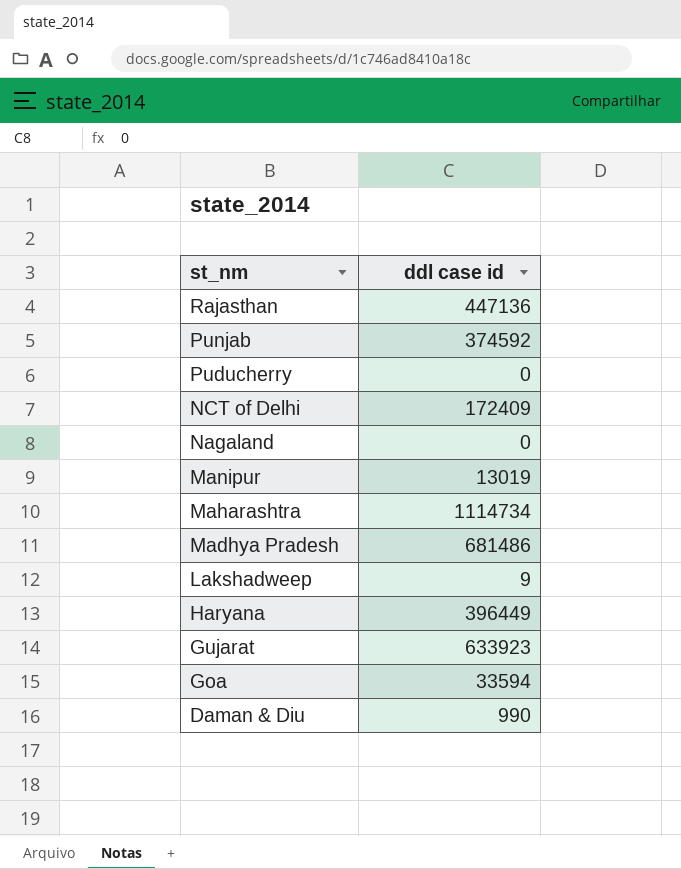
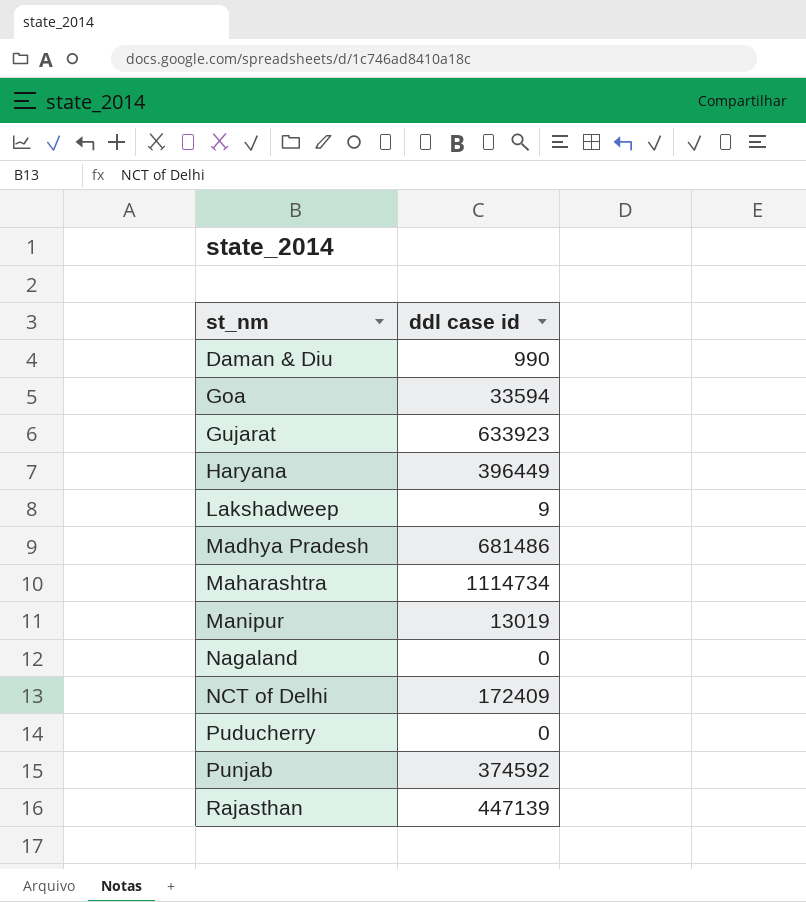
row order: st_nm descending -> st_nm ascending
Rajasthan | ddl case id: 447136 -> 447139

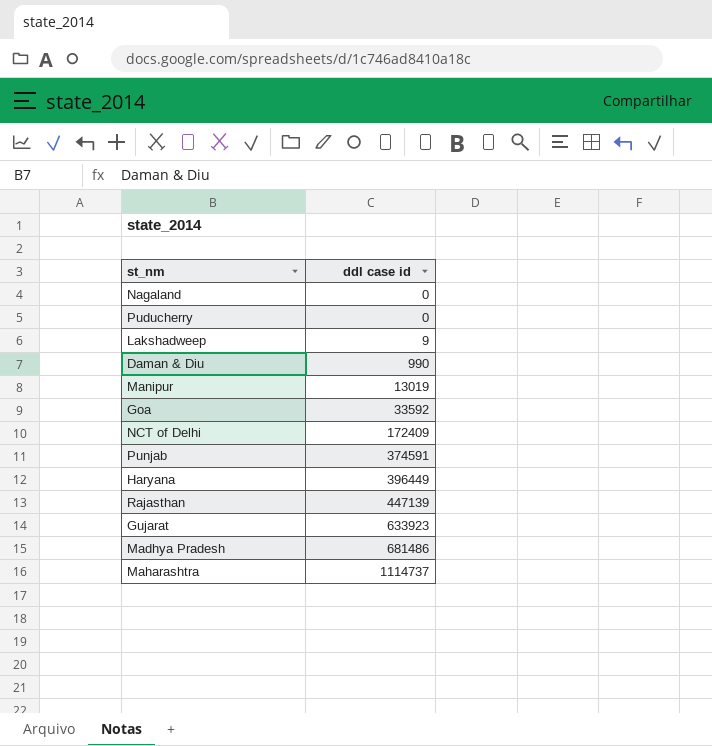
row order: st_nm ascending -> ddl case id ascending
Goa | ddl case id: 33594 -> 33592
Punjab | ddl case id: 374592 -> 374591
Maharashtra | ddl case id: 1114734 -> 1114737

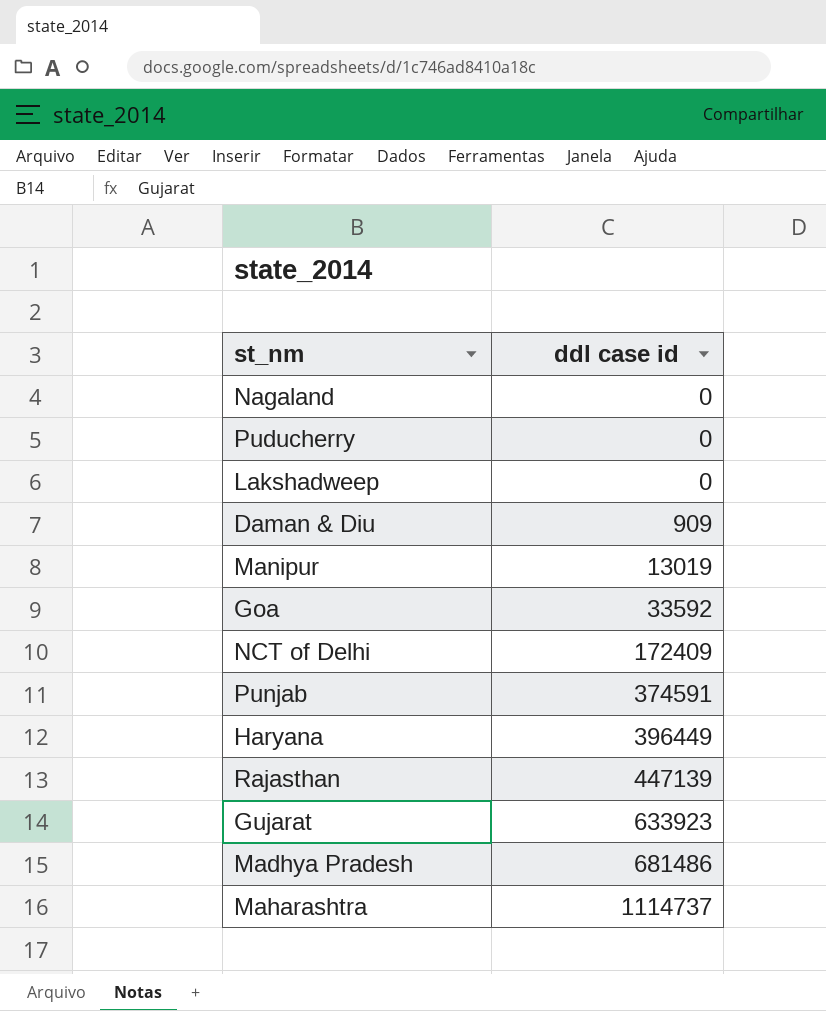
Lakshadweep | ddl case id: 9 -> 0
Daman & Diu | ddl case id: 990 -> 909

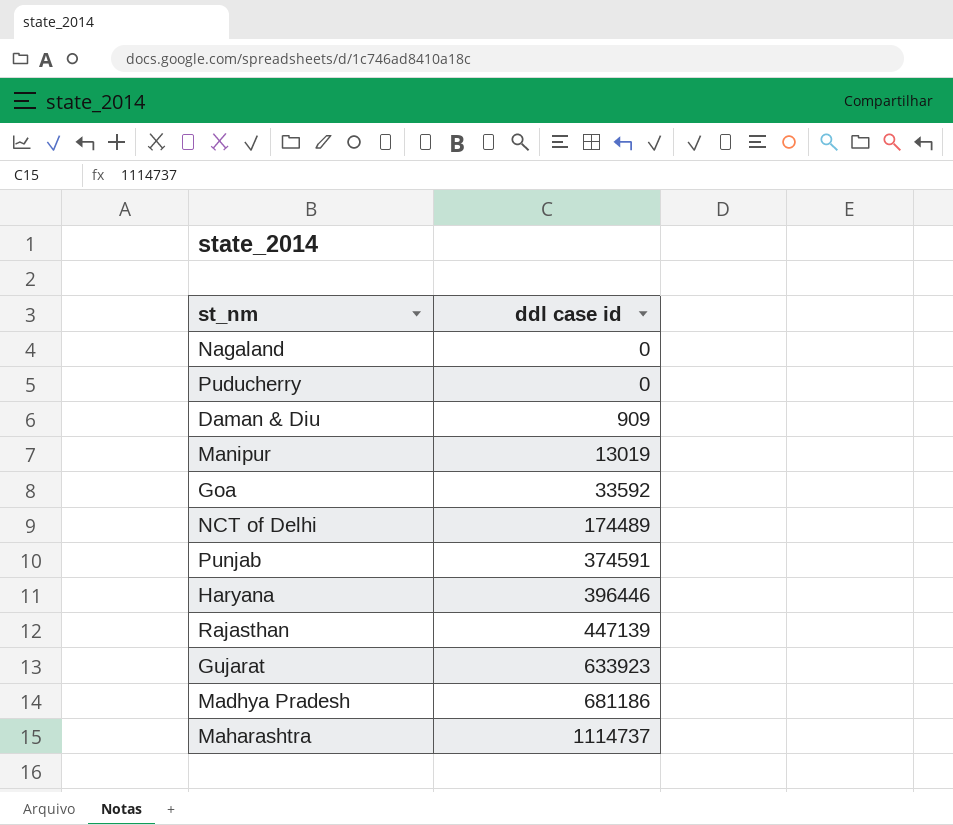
row Lakshadweep: 0 -> none
NCT of Delhi | ddl case id: 172409 -> 174489
Haryana | ddl case id: 396449 -> 396446
Madhya Pradesh | ddl case id: 681486 -> 681186

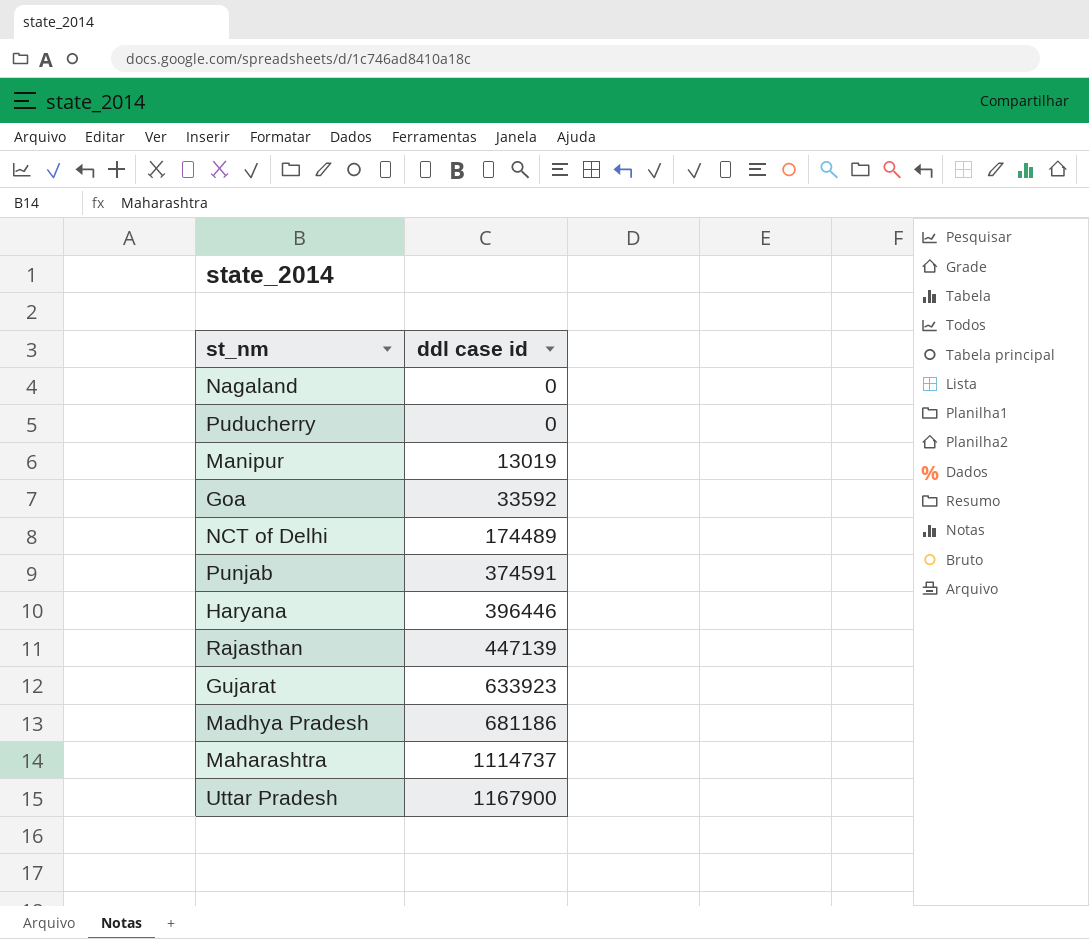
row Daman & Diu: 909 -> none
row Uttar Pradesh: none -> 1167900

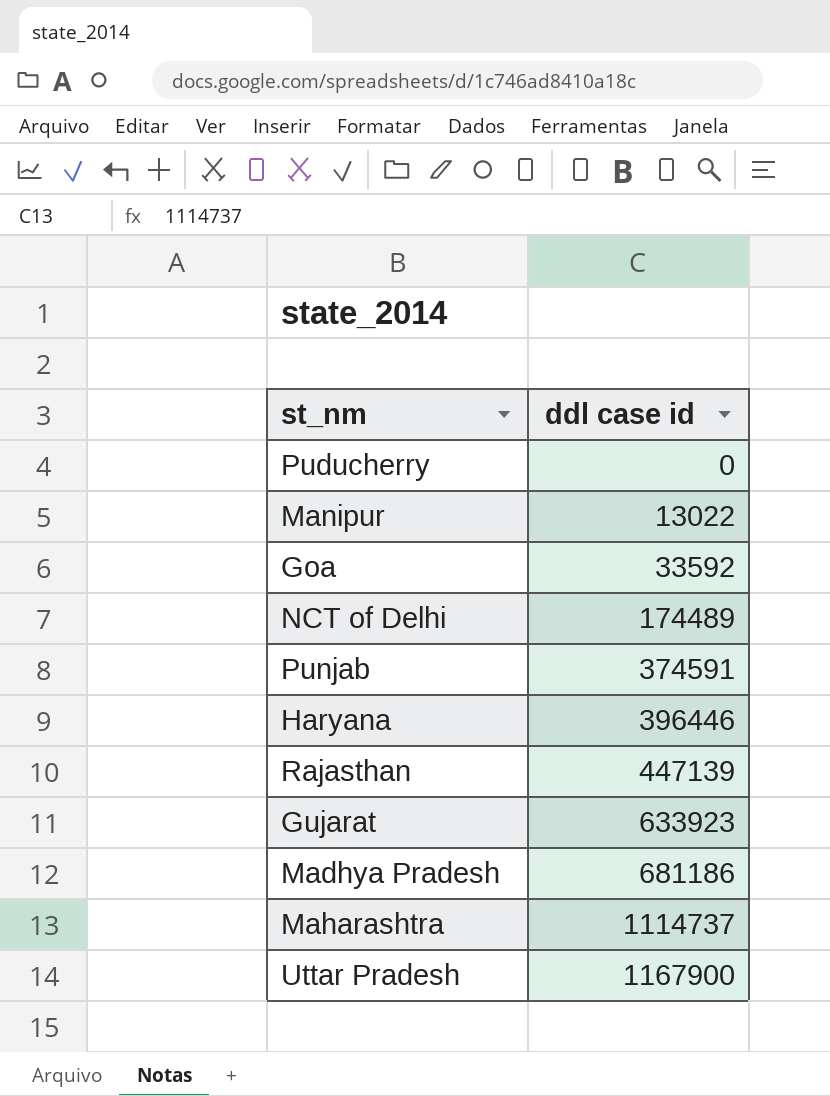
row Nagaland: 0 -> none
Manipur | ddl case id: 13019 -> 13022

